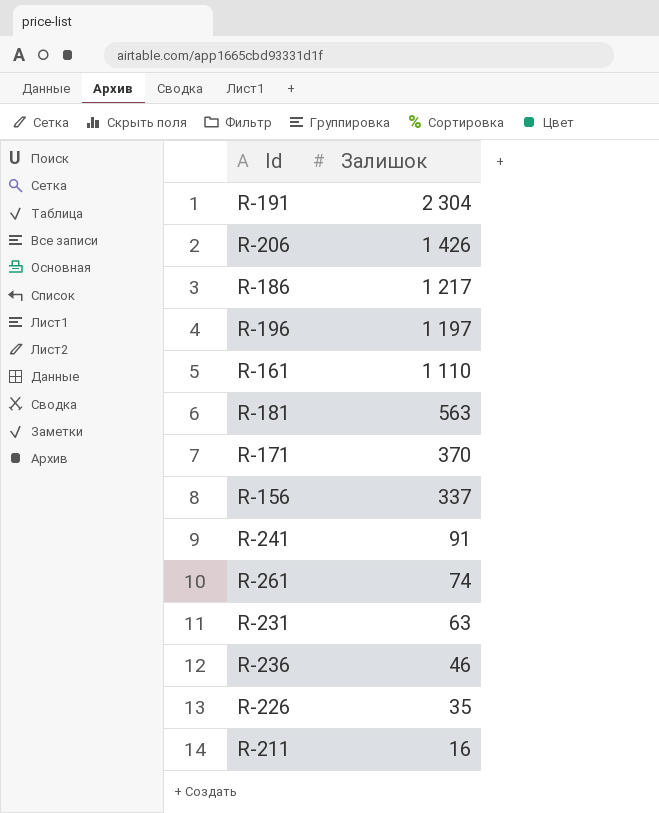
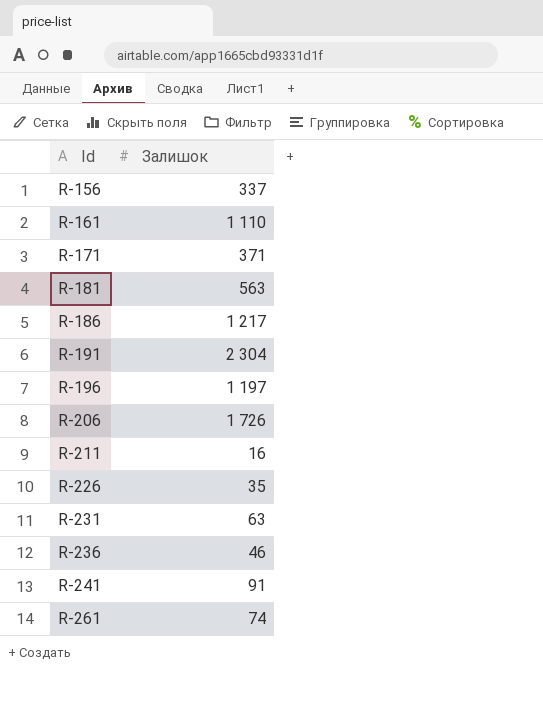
row order: Залишок descending -> Id ascending
R-171 | Залишок: 370 -> 371
R-206 | Залишок: 1 426 -> 1 726

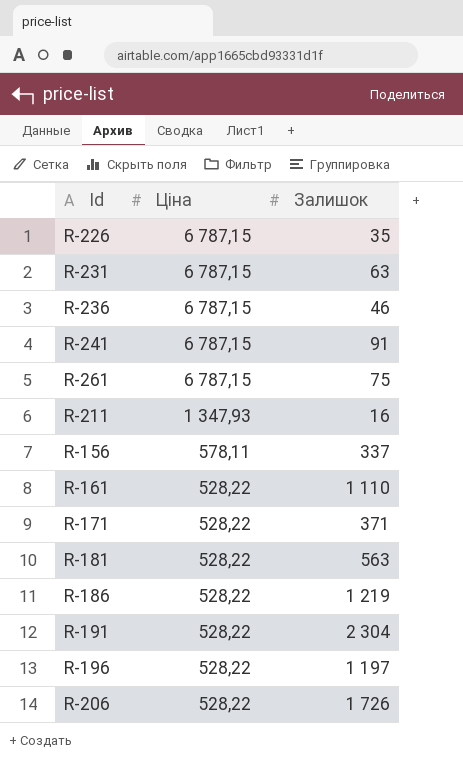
row order: Id ascending -> Ціна descending
column Ціна | position: none -> 2
R-261 | Залишок: 74 -> 75
R-186 | Залишок: 1 217 -> 1 219

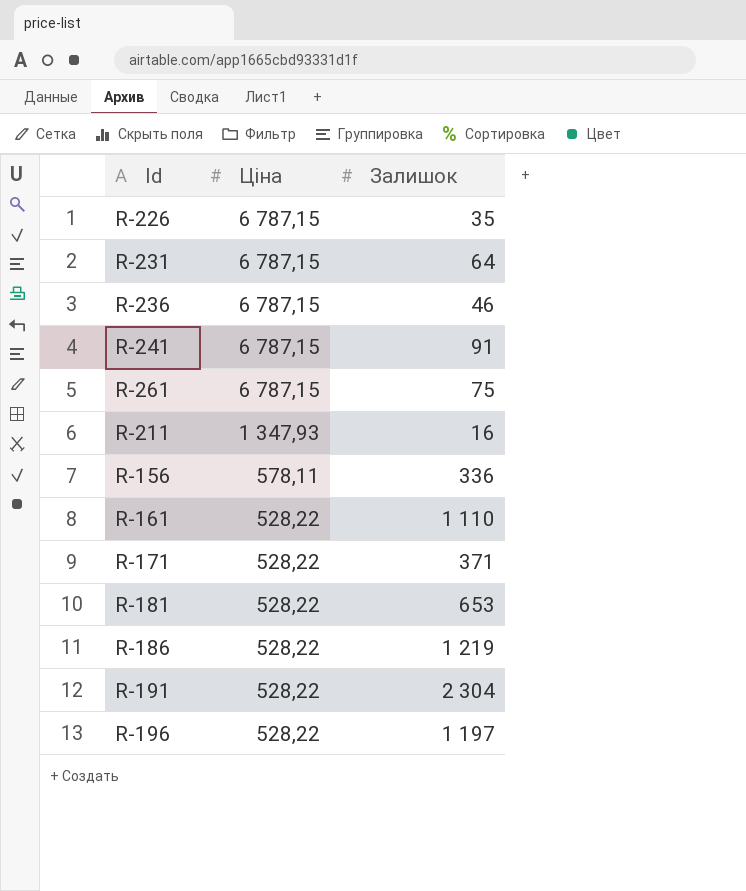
row R-206: 528,22 | 1 726 -> none
R-231 | Залишок: 63 -> 64
R-156 | Залишок: 337 -> 336
R-181 | Залишок: 563 -> 653

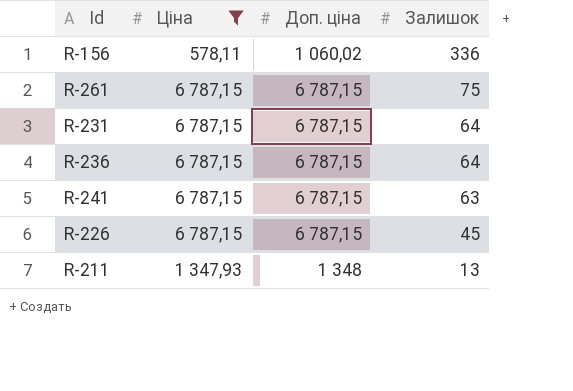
filter: none -> Ціна != 528,22
row order: Ціна descending -> Залишок descending
column Доп. ціна | position: none -> 3
R-236 | Залишок: 46 -> 64
R-241 | Залишок: 91 -> 63
R-226 | Залишок: 35 -> 45
R-211 | Залишок: 16 -> 13

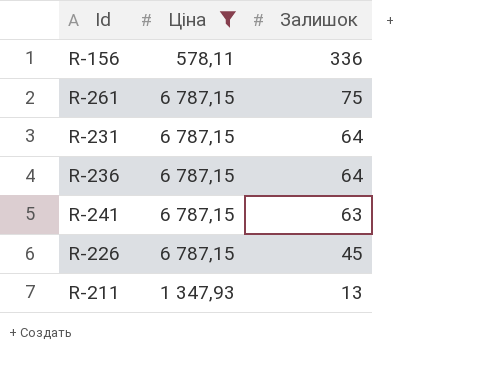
column Доп. ціна | position: 3 -> none

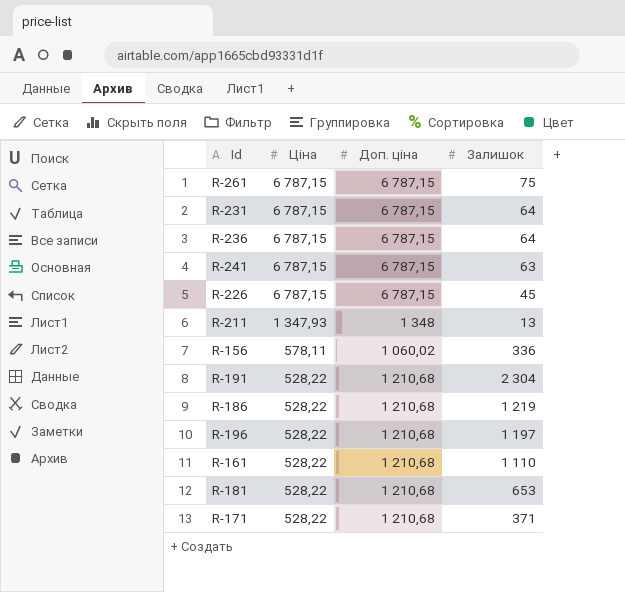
filter: Ціна != 528,22 -> none
row order: Залишок descending -> Ціна descending
column Доп. ціна | position: none -> 3

